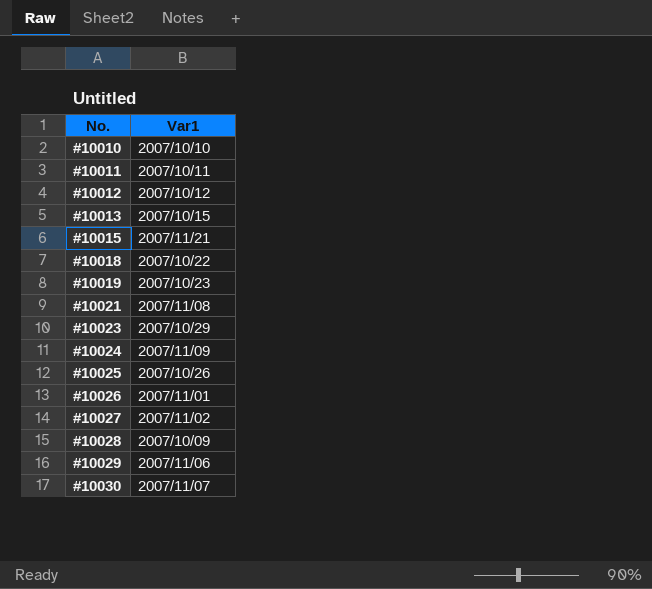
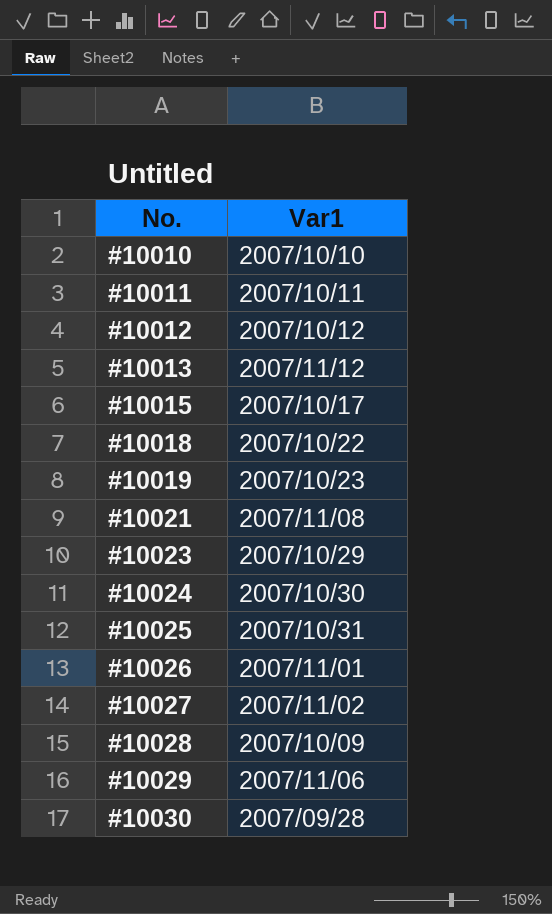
#10013 | Var1: 2007/10/15 -> 2007/11/12
#10015 | Var1: 2007/11/21 -> 2007/10/17
#10024 | Var1: 2007/11/09 -> 2007/10/30
#10025 | Var1: 2007/10/26 -> 2007/10/31
#10030 | Var1: 2007/11/07 -> 2007/09/28

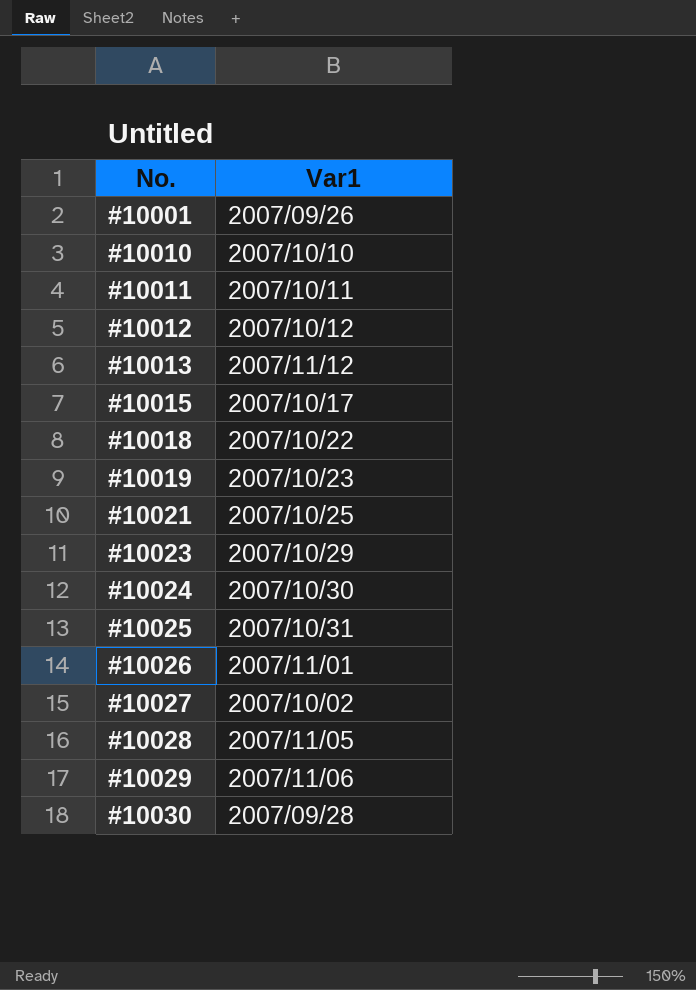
row #10001: none -> 2007/09/26
#10021 | Var1: 2007/11/08 -> 2007/10/25
#10027 | Var1: 2007/11/02 -> 2007/10/02
#10028 | Var1: 2007/10/09 -> 2007/11/05

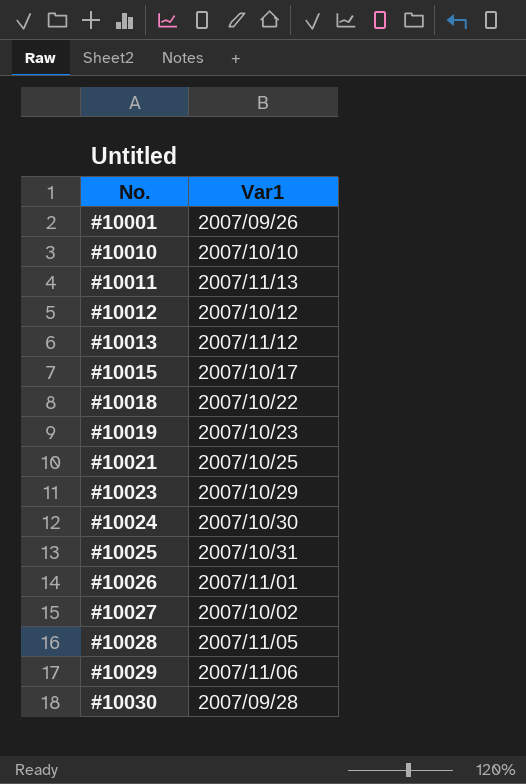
#10011 | Var1: 2007/10/11 -> 2007/11/13

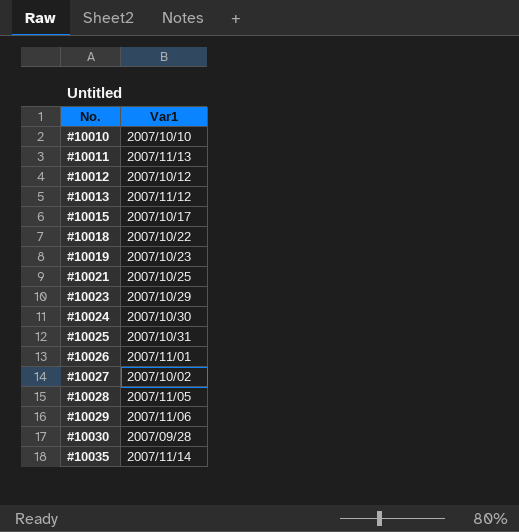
row #10001: 2007/09/26 -> none
row #10035: none -> 2007/11/14

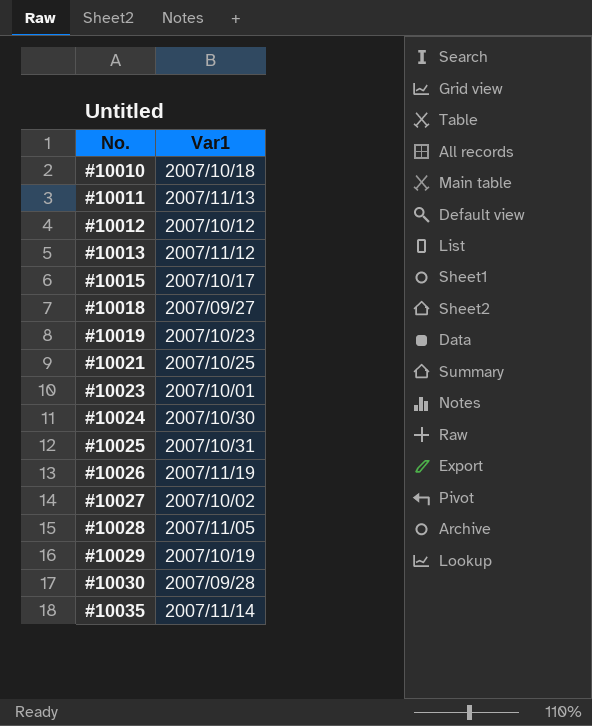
#10010 | Var1: 2007/10/10 -> 2007/10/18
#10018 | Var1: 2007/10/22 -> 2007/09/27
#10023 | Var1: 2007/10/29 -> 2007/10/01
#10026 | Var1: 2007/11/01 -> 2007/11/19
#10029 | Var1: 2007/11/06 -> 2007/10/19

